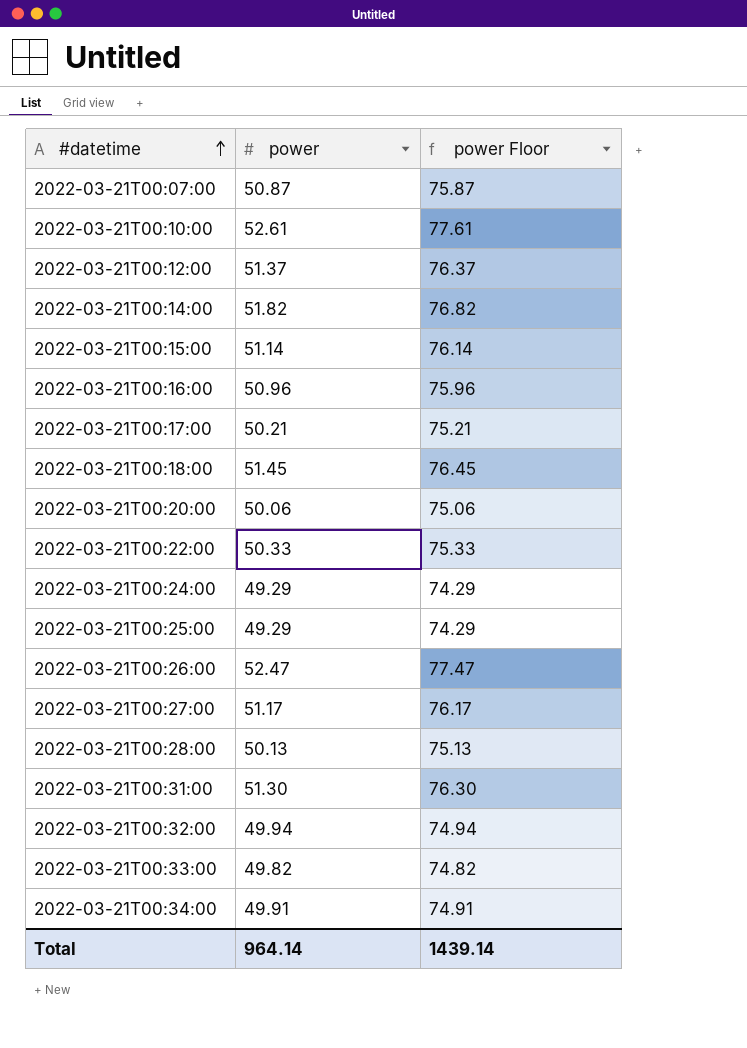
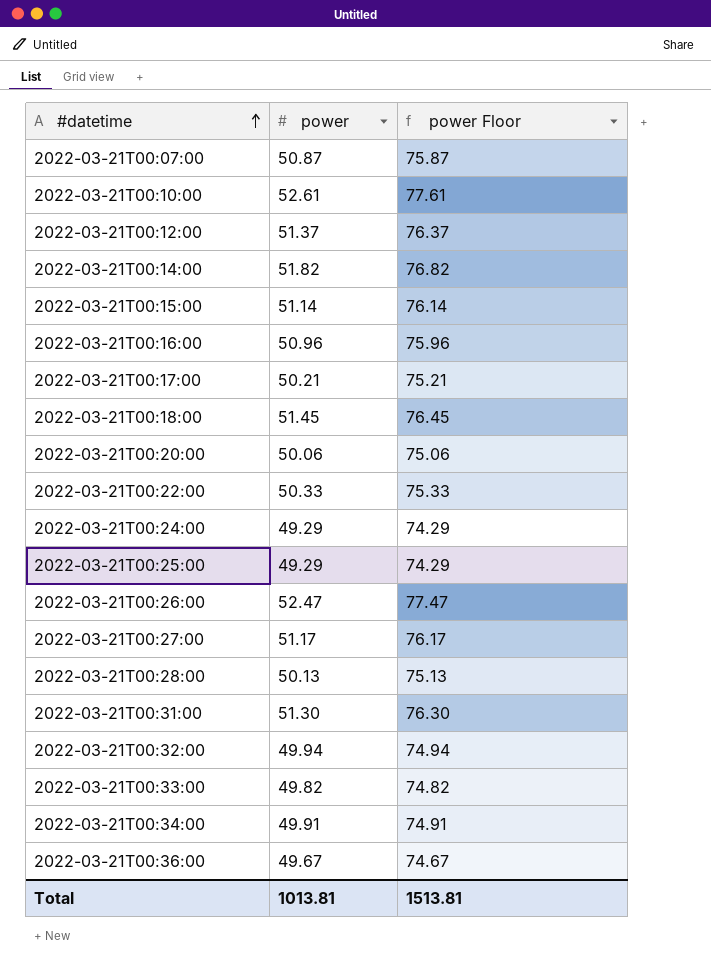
row 2022-03-21T00:36:00: none -> 49.67 | 74.67
Total | power: 964.14 -> 1013.81
Total | power Floor: 1439.14 -> 1513.81

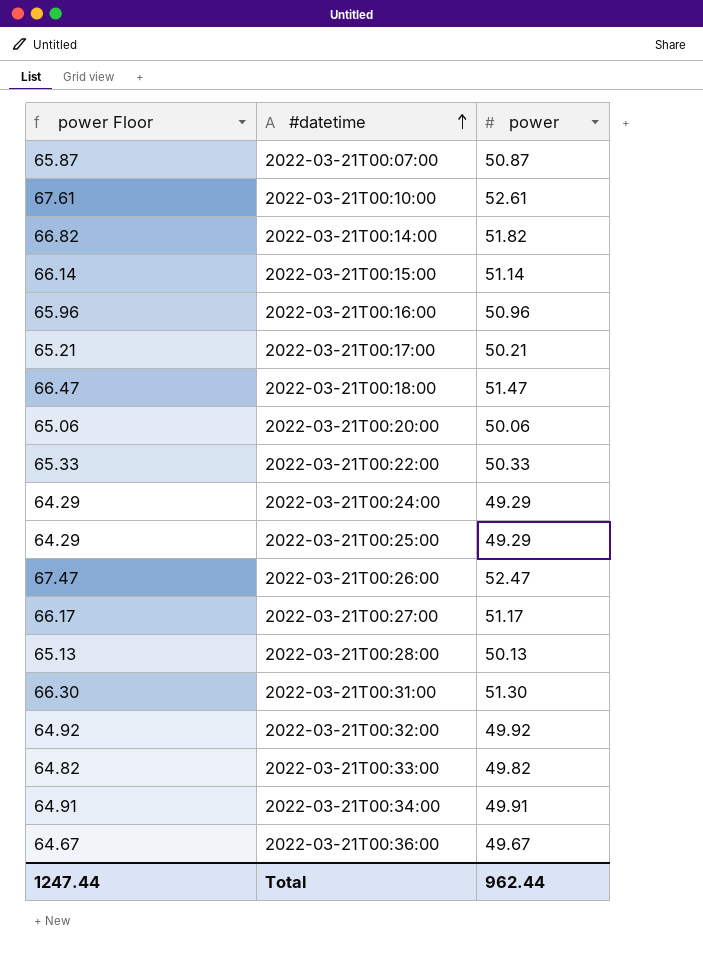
column power Floor | formula: [power] + 25 -> [power] + 15
column power Floor | position: 3 -> 1
row 2022-03-21T00:12:00: 51.37 | 76.37 -> none
2022-03-21T00:18:00 | power: 51.45 -> 51.47
2022-03-21T00:32:00 | power: 49.94 -> 49.92
Total | power Floor: 1513.81 -> 1247.44
Total | power: 1013.81 -> 962.44

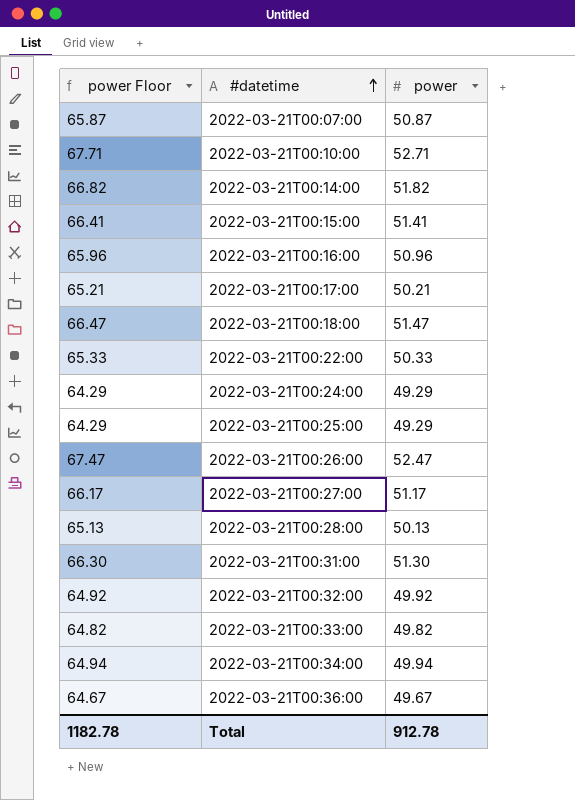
row 2022-03-21T00:20:00: 65.06 | 50.06 -> none
2022-03-21T00:10:00 | power Floor: 67.61 -> 67.71
2022-03-21T00:10:00 | power: 52.61 -> 52.71
2022-03-21T00:15:00 | power Floor: 66.14 -> 66.41
2022-03-21T00:15:00 | power: 51.14 -> 51.41
2022-03-21T00:34:00 | power Floor: 64.91 -> 64.94
2022-03-21T00:34:00 | power: 49.91 -> 49.94
Total | power Floor: 1247.44 -> 1182.78
Total | power: 962.44 -> 912.78

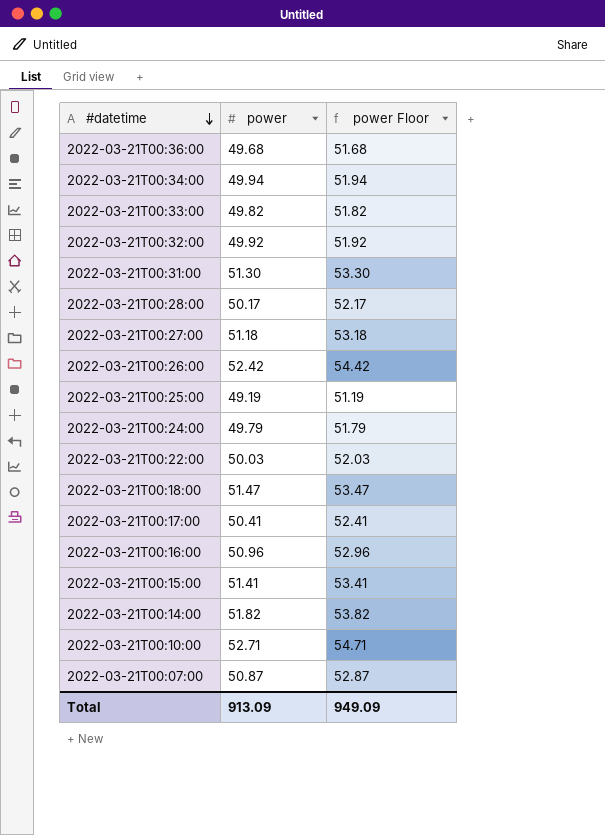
row order: #datetime ascending -> #datetime descending
column power Floor | formula: [power] + 15 -> [power] + 2
column power Floor | position: 1 -> 3
2022-03-21T00:36:00 | power: 49.67 -> 49.68
2022-03-21T00:28:00 | power: 50.13 -> 50.17
2022-03-21T00:27:00 | power: 51.17 -> 51.18
2022-03-21T00:26:00 | power: 52.47 -> 52.42
2022-03-21T00:25:00 | power: 49.29 -> 49.19
2022-03-21T00:24:00 | power: 49.29 -> 49.79
2022-03-21T00:22:00 | power: 50.33 -> 50.03
2022-03-21T00:17:00 | power: 50.21 -> 50.41
Total | power: 912.78 -> 913.09
Total | power Floor: 1182.78 -> 949.09

